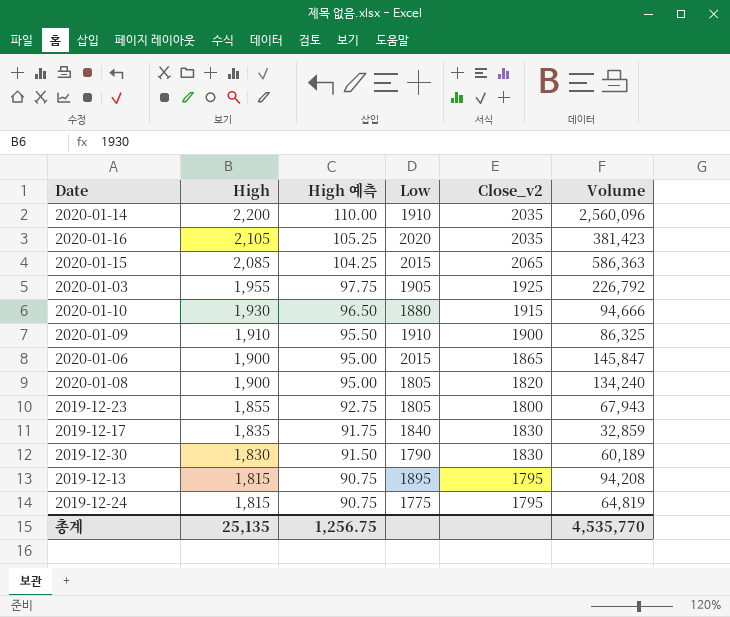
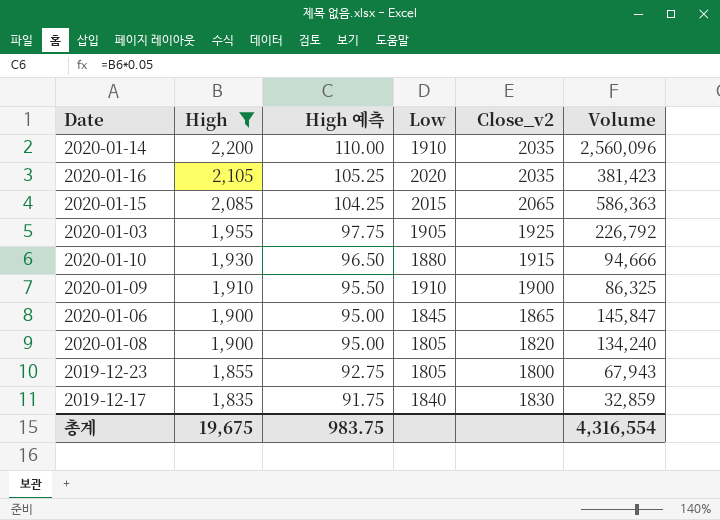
filter: none -> High >= 1,835
2020-01-06 | Low: 2015 -> 1845
총계 | High: 25,135 -> 19,675
총계 | High 예측: 1,256.75 -> 983.75
총계 | Volume: 4,535,770 -> 4,316,554

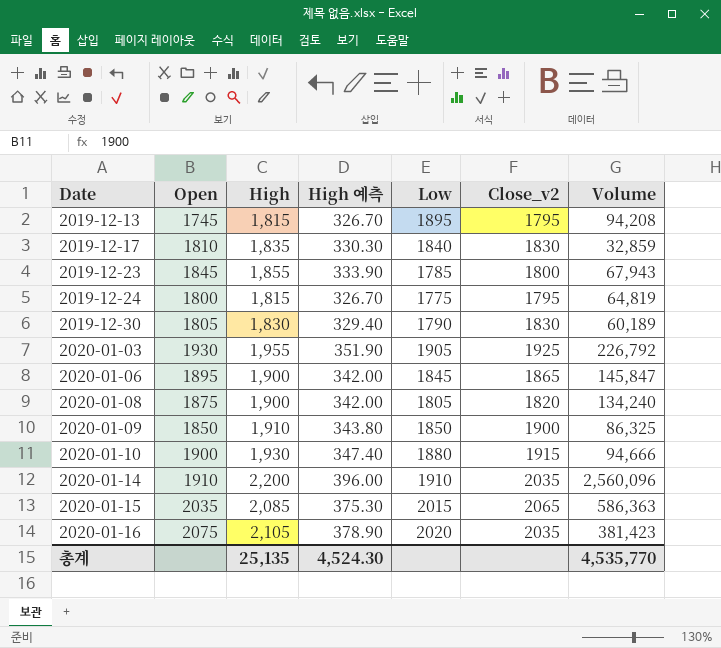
filter: High >= 1,835 -> none
row order: High descending -> Date ascending
column Open | position: none -> 2
column High 예측 | formula: [High] * 0.05 -> [High] * 0.18
2019-12-23 | Low: 1805 -> 1785
2020-01-09 | Low: 1910 -> 1850
총계 | High: 19,675 -> 25,135
총계 | High 예측: 983.75 -> 4,524.30
총계 | Volume: 4,316,554 -> 4,535,770

